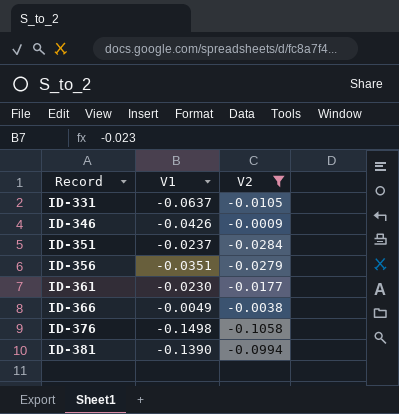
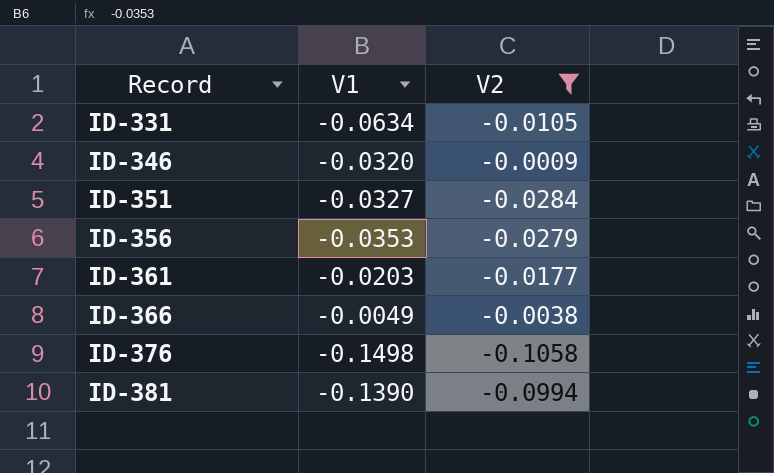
ID-331 | V1: -0.0637 -> -0.0634
ID-346 | V1: -0.0426 -> -0.0320
ID-351 | V1: -0.0237 -> -0.0327
ID-356 | V1: -0.0351 -> -0.0353
ID-361 | V1: -0.0230 -> -0.0203

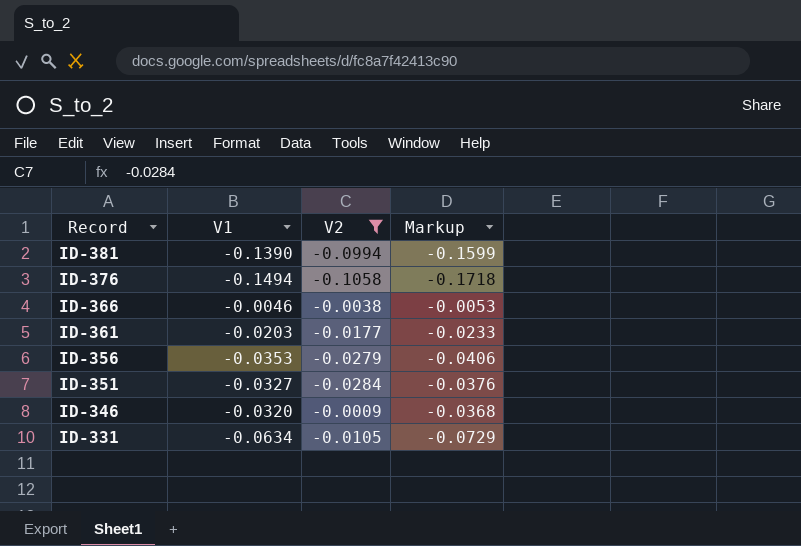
row order: Record ascending -> Record descending
column Markup | formula: none -> [V1] * 1.15
ID-376 | V1: -0.1498 -> -0.1494
ID-366 | V1: -0.0049 -> -0.0046

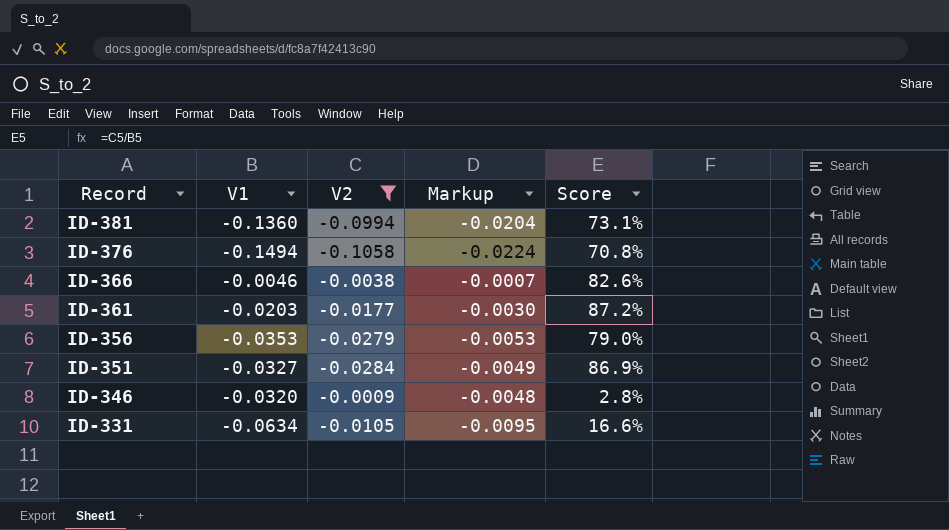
column Markup | formula: [V1] * 1.15 -> [V1] * 0.15
column Score | formula: none -> [V2] / [V1]
ID-381 | V1: -0.1390 -> -0.1360

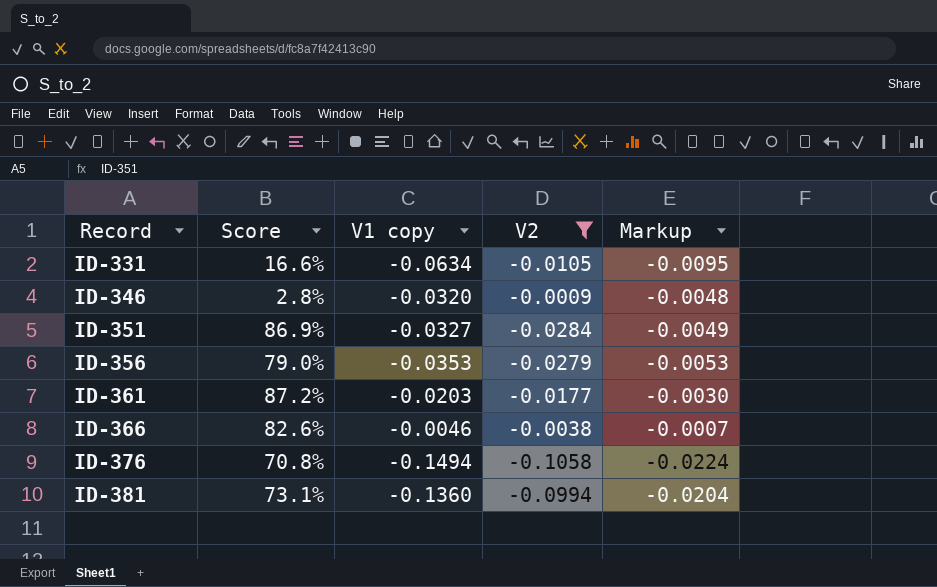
row order: Record descending -> Record ascending
column Score | position: 5 -> 2
column name: V1 -> V1 copy

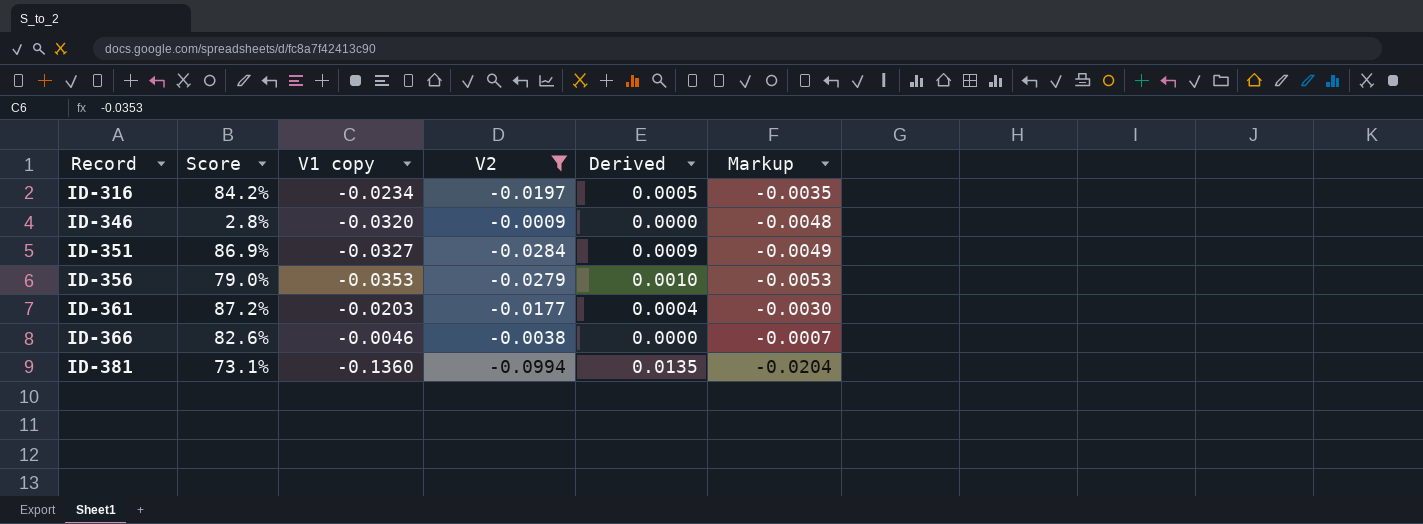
column Derived | formula: none -> [V1 copy] * [V2]
row ID-331: 16.6% | -0.0634 | -0.0105 | -0.0095 -> none
row ID-376: 70.8% | -0.1494 | -0.1058 | -0.0224 -> none
row ID-316: none -> 84.2% | -0.0234 | -0.0197 | 0.0005 | -0.0035

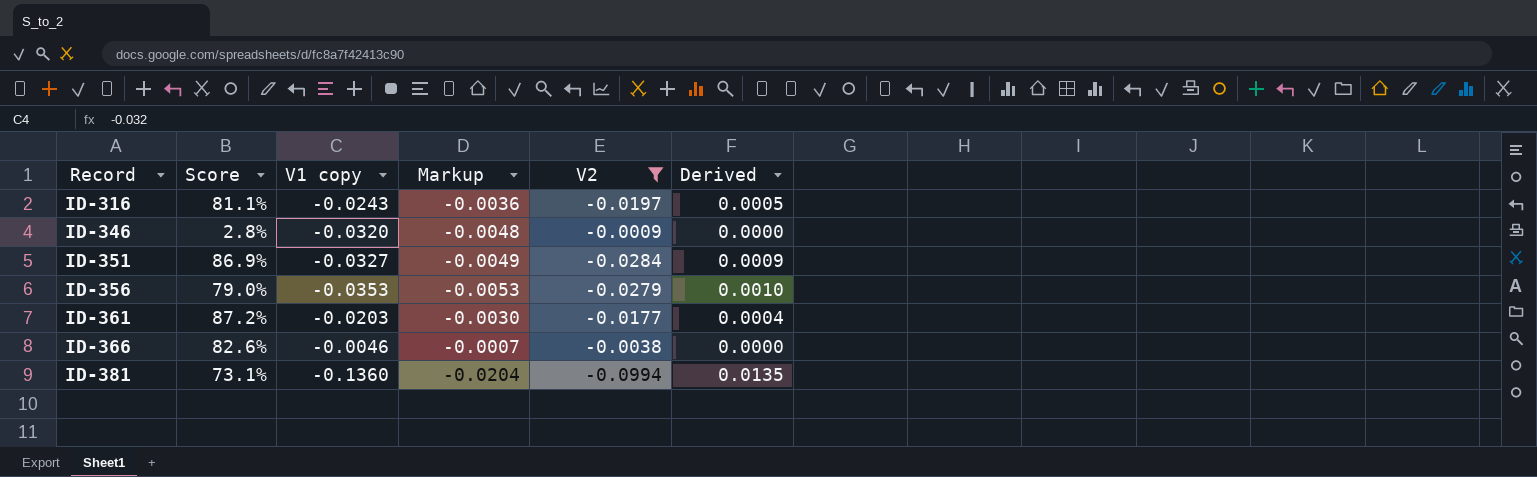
column Markup | position: 6 -> 4
ID-316 | Score: 84.2% -> 81.1%
ID-316 | V1 copy: -0.0234 -> -0.0243
ID-316 | Markup: -0.0035 -> -0.0036

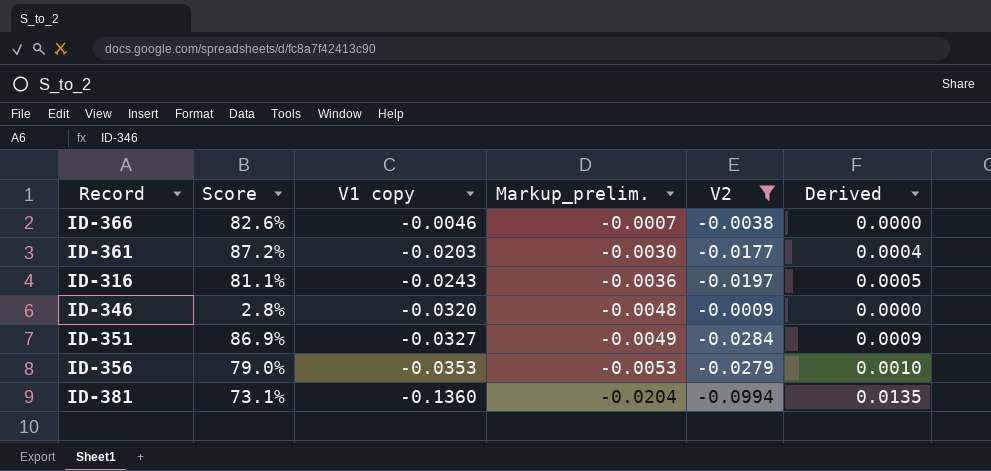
row order: Record ascending -> V1 copy descending
column name: Markup -> Markup_prelim.

